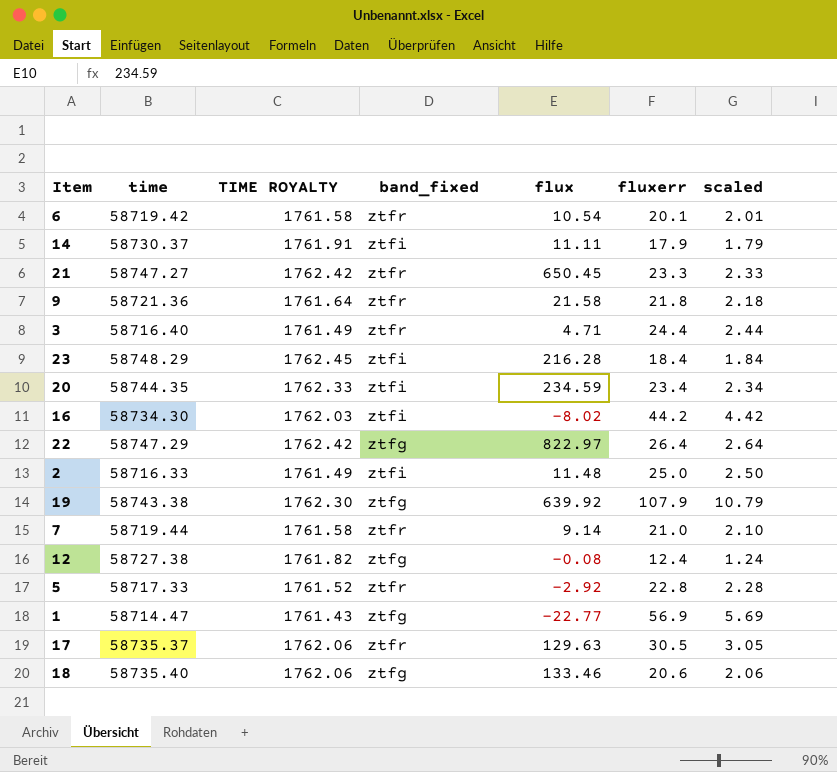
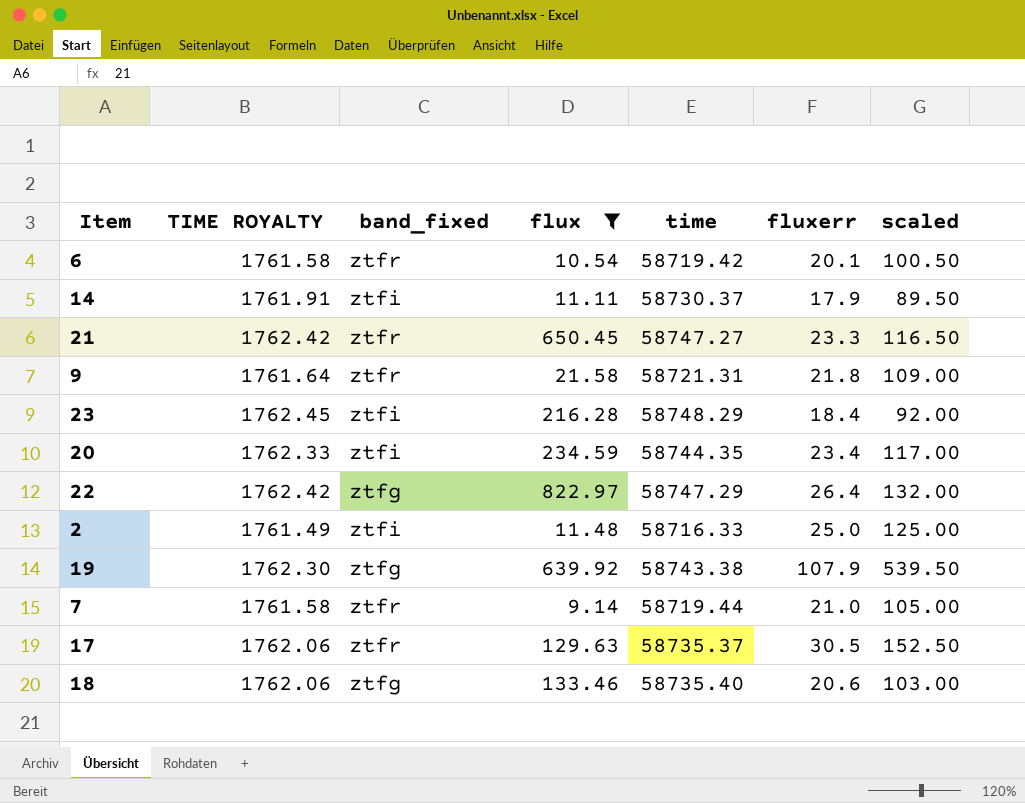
filter: none -> flux >= 9.14
column time | position: 2 -> 5
column scaled | formula: [fluxerr] * 0.1 -> [fluxerr] * 5
9 | time: 58721.36 -> 58721.31

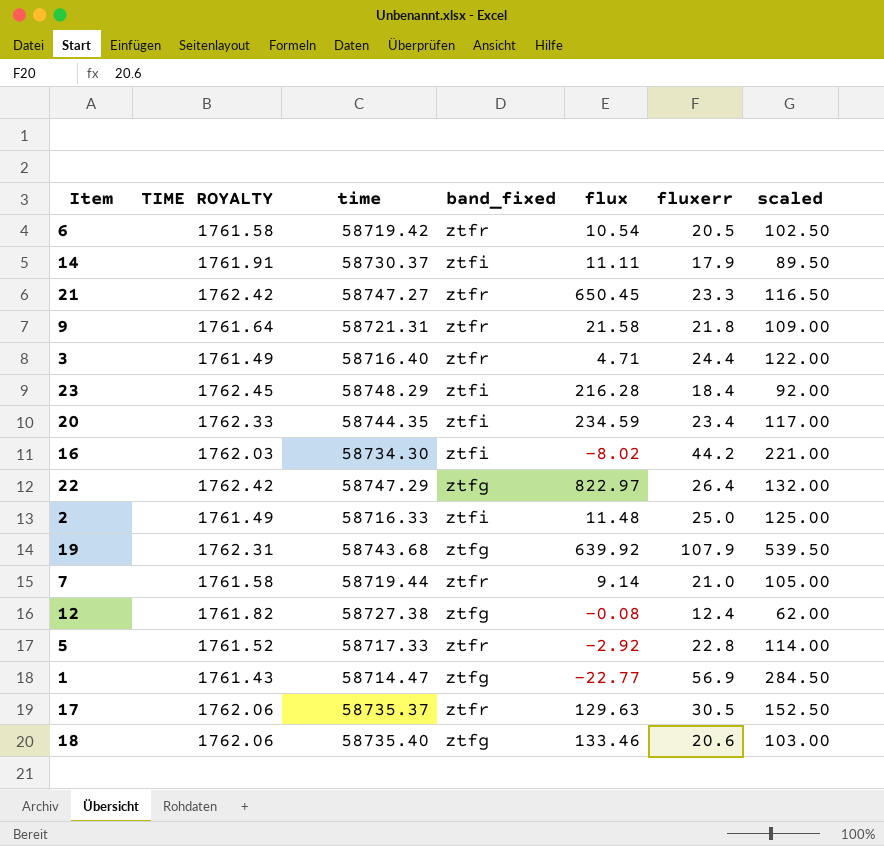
filter: flux >= 9.14 -> none
column time | position: 5 -> 3
6 | fluxerr: 20.1 -> 20.5
6 | scaled: 100.50 -> 102.50
19 | TIME ROYALTY: 1762.30 -> 1762.31
19 | time: 58743.38 -> 58743.68

